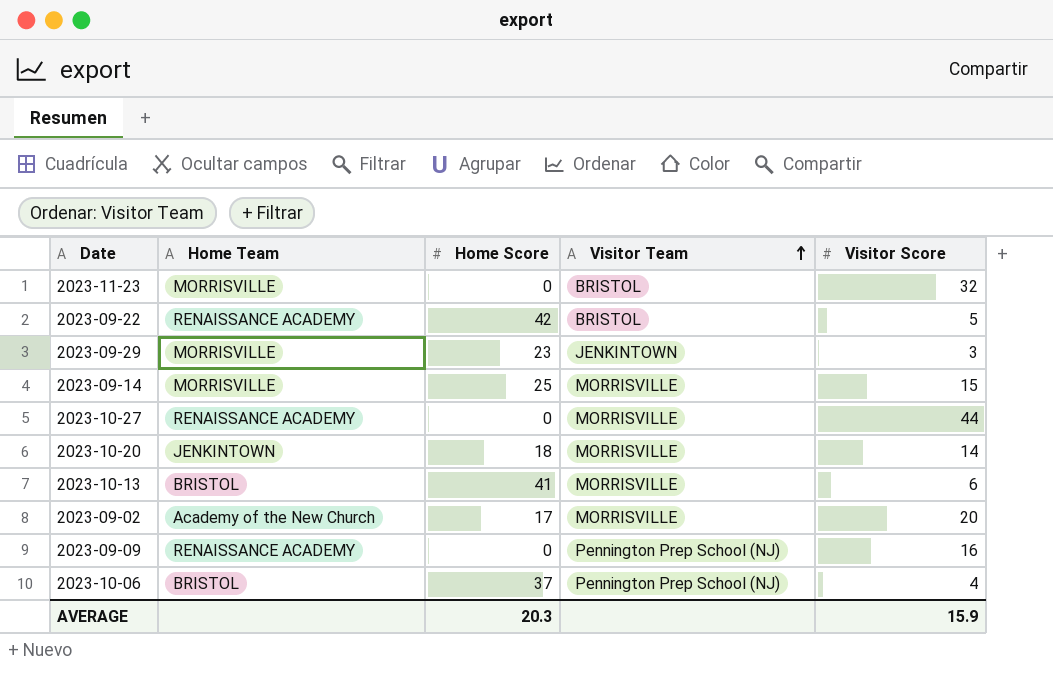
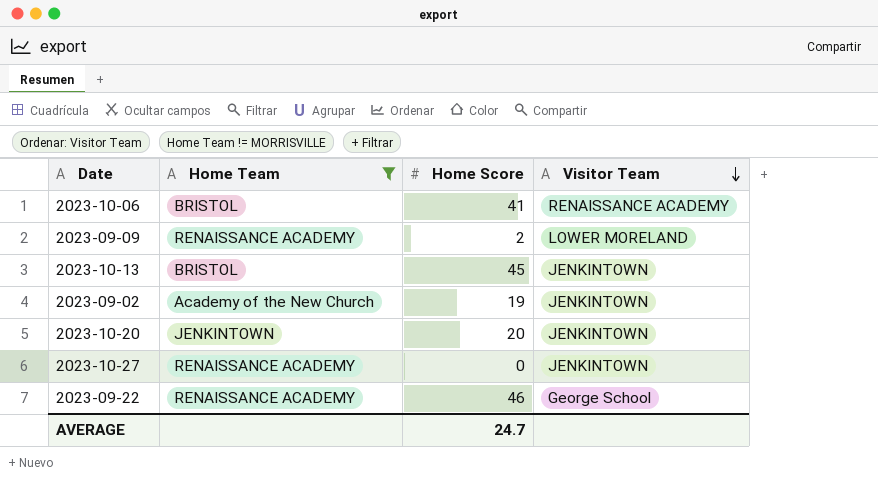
filter: none -> Home Team != MORRISVILLE
row order: Visitor Team ascending -> Visitor Team descending
column Visitor Score | position: 5 -> none
2023-10-06 | Home Score: 37 -> 41
2023-10-06 | Visitor Team: Pennington Prep School (NJ) -> RENAISSANCE ACADEMY
2023-09-09 | Home Score: 0 -> 2
2023-09-09 | Visitor Team: Pennington Prep School (NJ) -> LOWER MORELAND
2023-10-13 | Home Score: 41 -> 45
2023-10-13 | Visitor Team: MORRISVILLE -> JENKINTOWN
2023-09-02 | Home Score: 17 -> 19
2023-09-02 | Visitor Team: MORRISVILLE -> JENKINTOWN
2023-10-20 | Home Score: 18 -> 20
2023-10-20 | Visitor Team: MORRISVILLE -> JENKINTOWN
2023-10-27 | Visitor Team: MORRISVILLE -> JENKINTOWN
2023-09-22 | Home Score: 42 -> 46
2023-09-22 | Visitor Team: BRISTOL -> George School
AVERAGE | Home Score: 20.3 -> 24.7

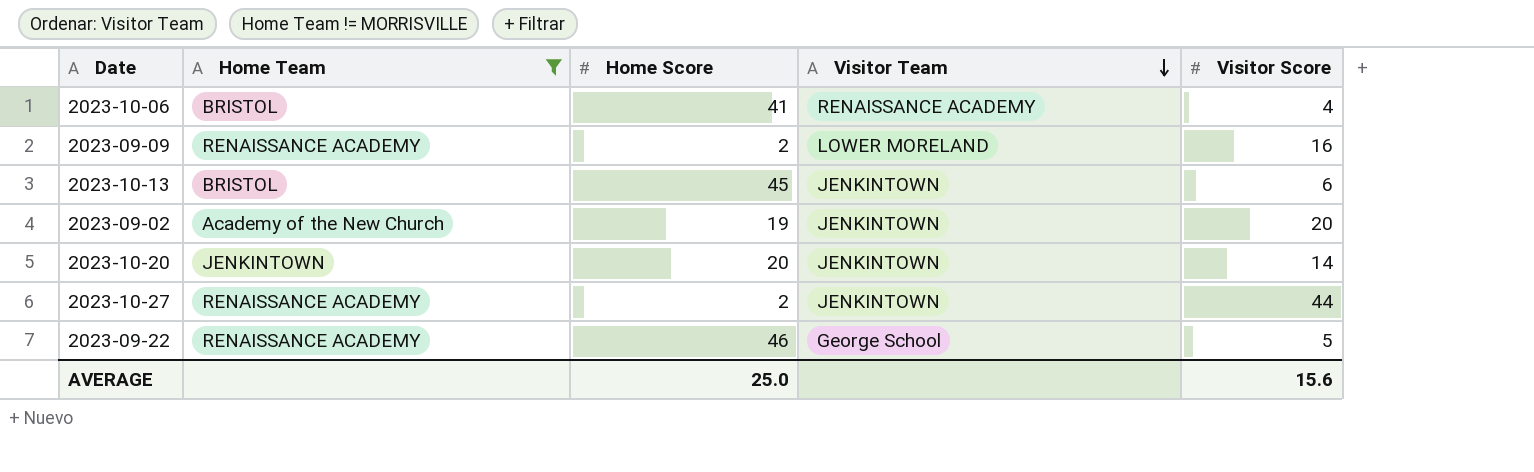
column Visitor Score | position: none -> 5
2023-10-27 | Home Score: 0 -> 2
AVERAGE | Home Score: 24.7 -> 25.0

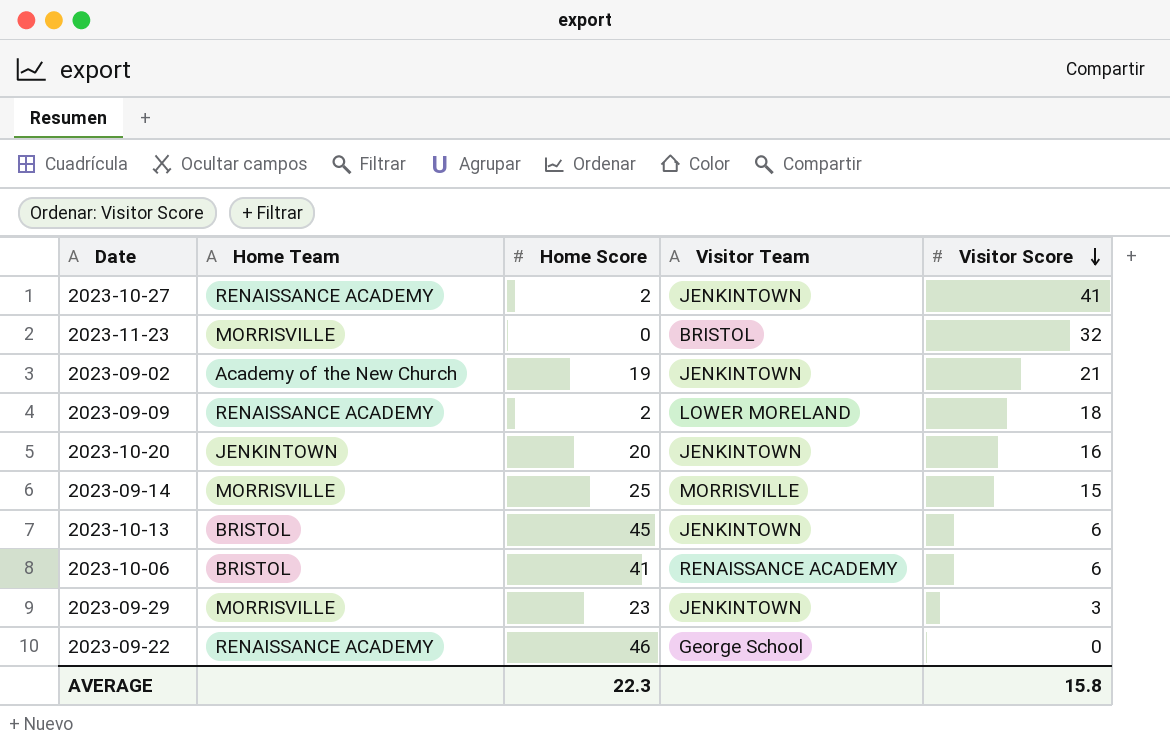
filter: Home Team != MORRISVILLE -> none
row order: Visitor Team descending -> Visitor Score descending
2023-10-27 | Visitor Score: 44 -> 41
2023-09-02 | Visitor Score: 20 -> 21
2023-09-09 | Visitor Score: 16 -> 18
2023-10-20 | Visitor Score: 14 -> 16
2023-10-06 | Visitor Score: 4 -> 6
2023-09-22 | Visitor Score: 5 -> 0
AVERAGE | Home Score: 25.0 -> 22.3
AVERAGE | Visitor Score: 15.6 -> 15.8

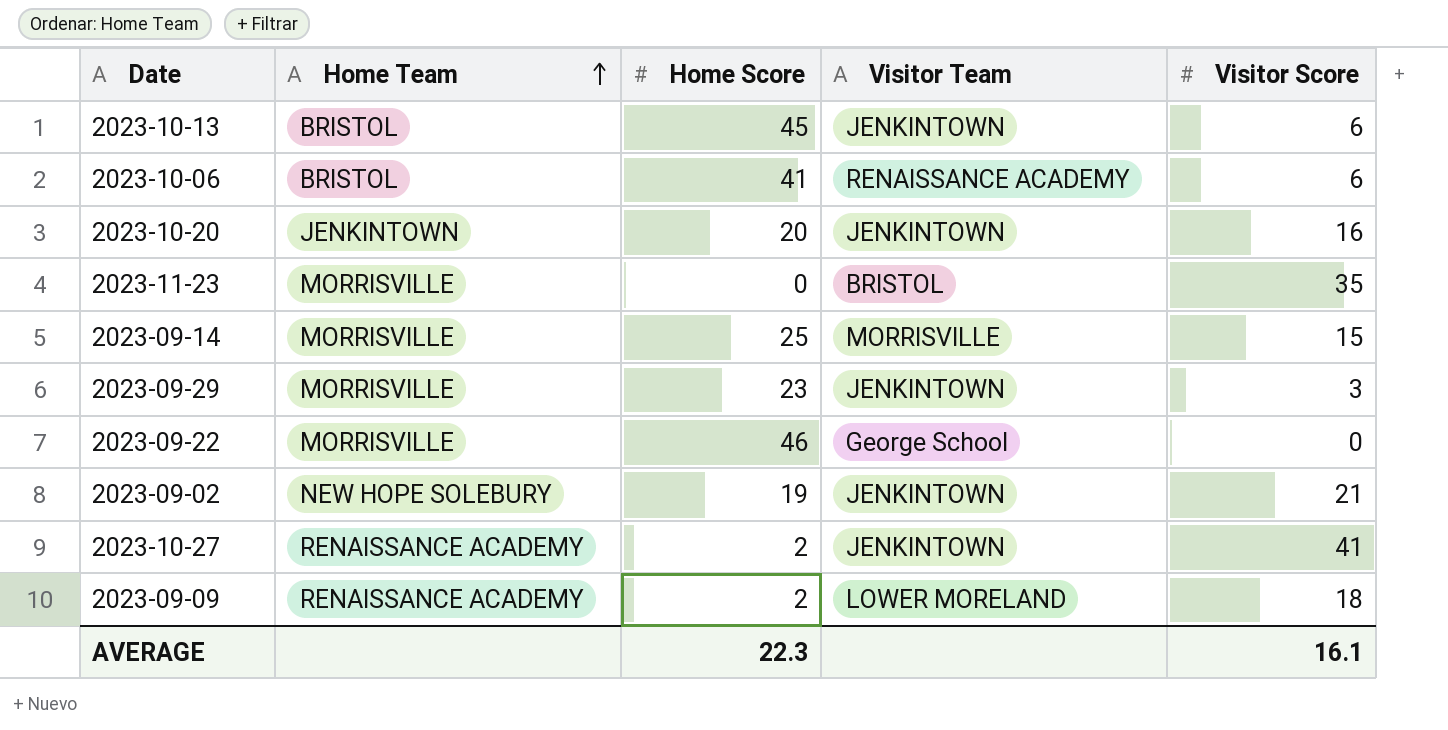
row order: Visitor Score descending -> Home Team ascending
2023-11-23 | Visitor Score: 32 -> 35
2023-09-22 | Home Team: RENAISSANCE ACADEMY -> MORRISVILLE
2023-09-02 | Home Team: Academy of the New Church -> NEW HOPE SOLEBURY
AVERAGE | Visitor Score: 15.8 -> 16.1

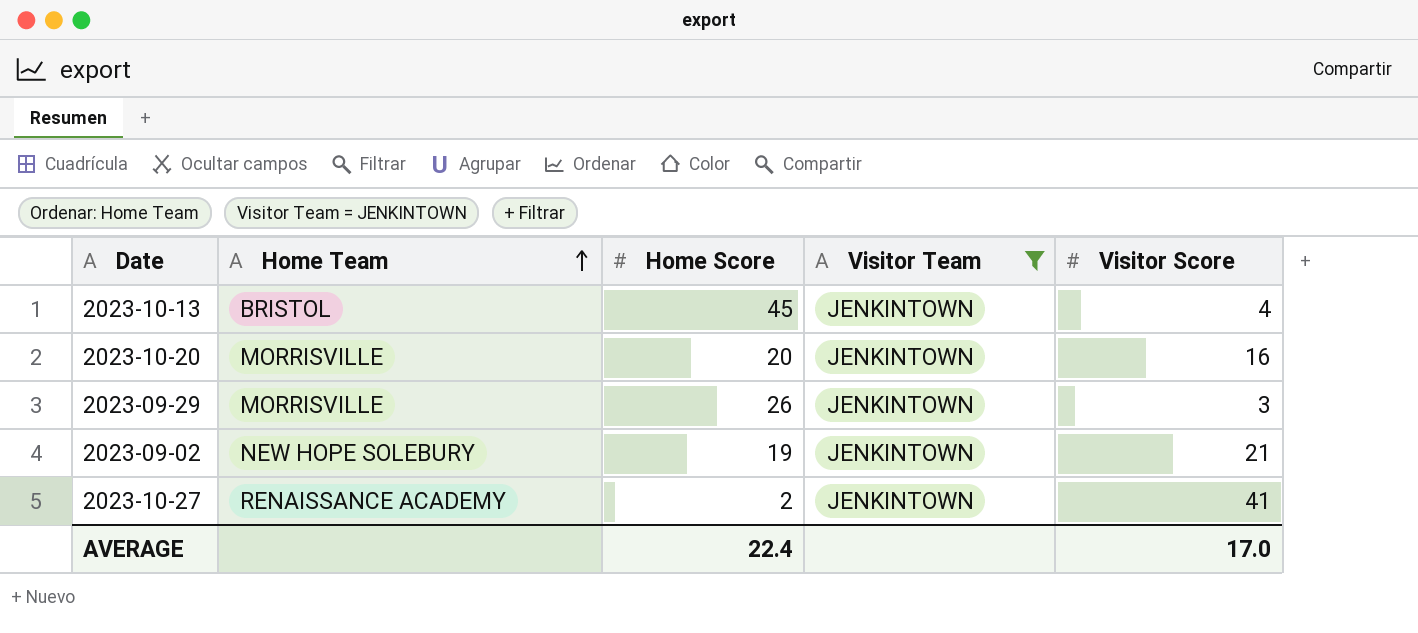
filter: none -> Visitor Team = JENKINTOWN
2023-10-13 | Visitor Score: 6 -> 4
2023-10-20 | Home Team: JENKINTOWN -> MORRISVILLE
2023-09-29 | Home Score: 23 -> 26
AVERAGE | Home Score: 22.3 -> 22.4
AVERAGE | Visitor Score: 16.1 -> 17.0

